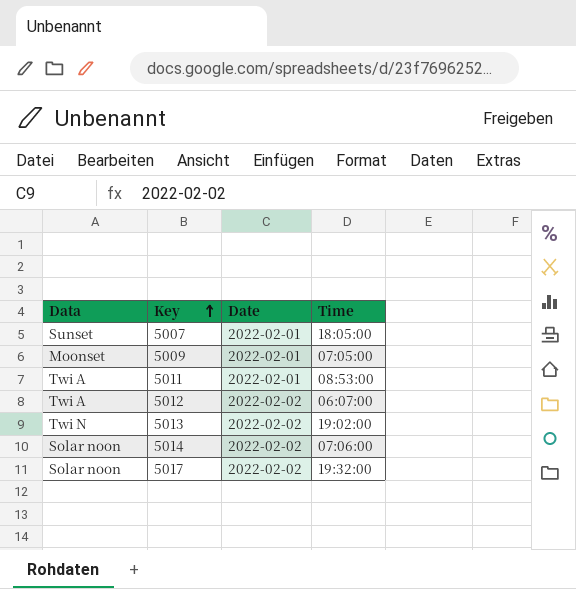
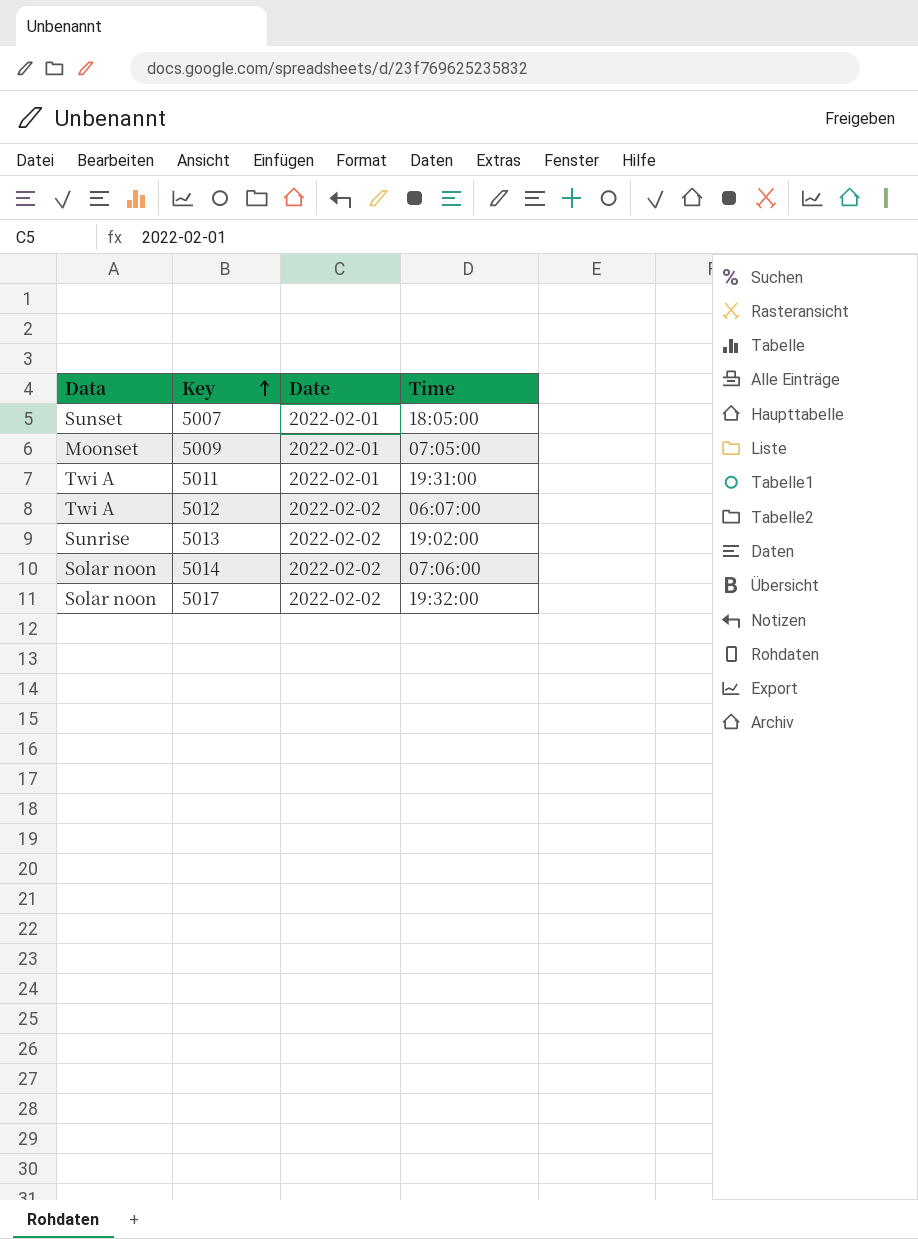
5011 | Time: 08:53:00 -> 19:31:00
5013 | Data: Twi N -> Sunrise

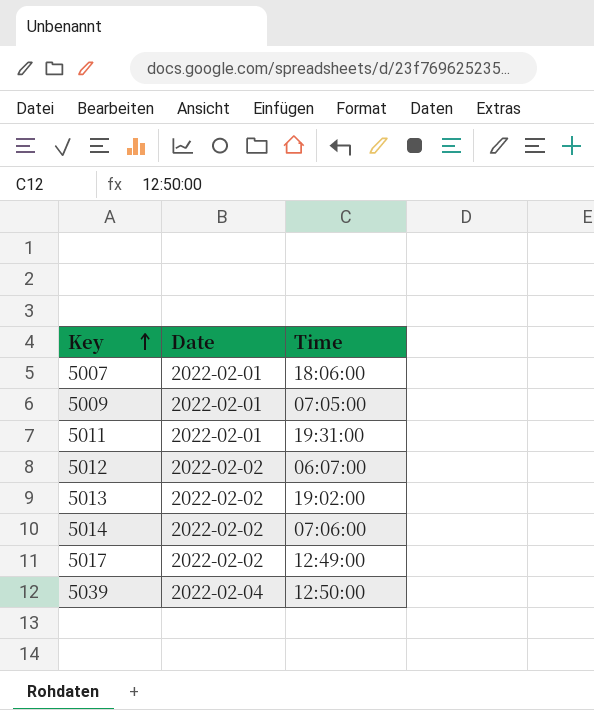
column Data | position: 1 -> none
5007 | Time: 18:05:00 -> 18:06:00
5017 | Time: 19:32:00 -> 12:49:00
row 5039: none -> 2022-02-04 | 12:50:00

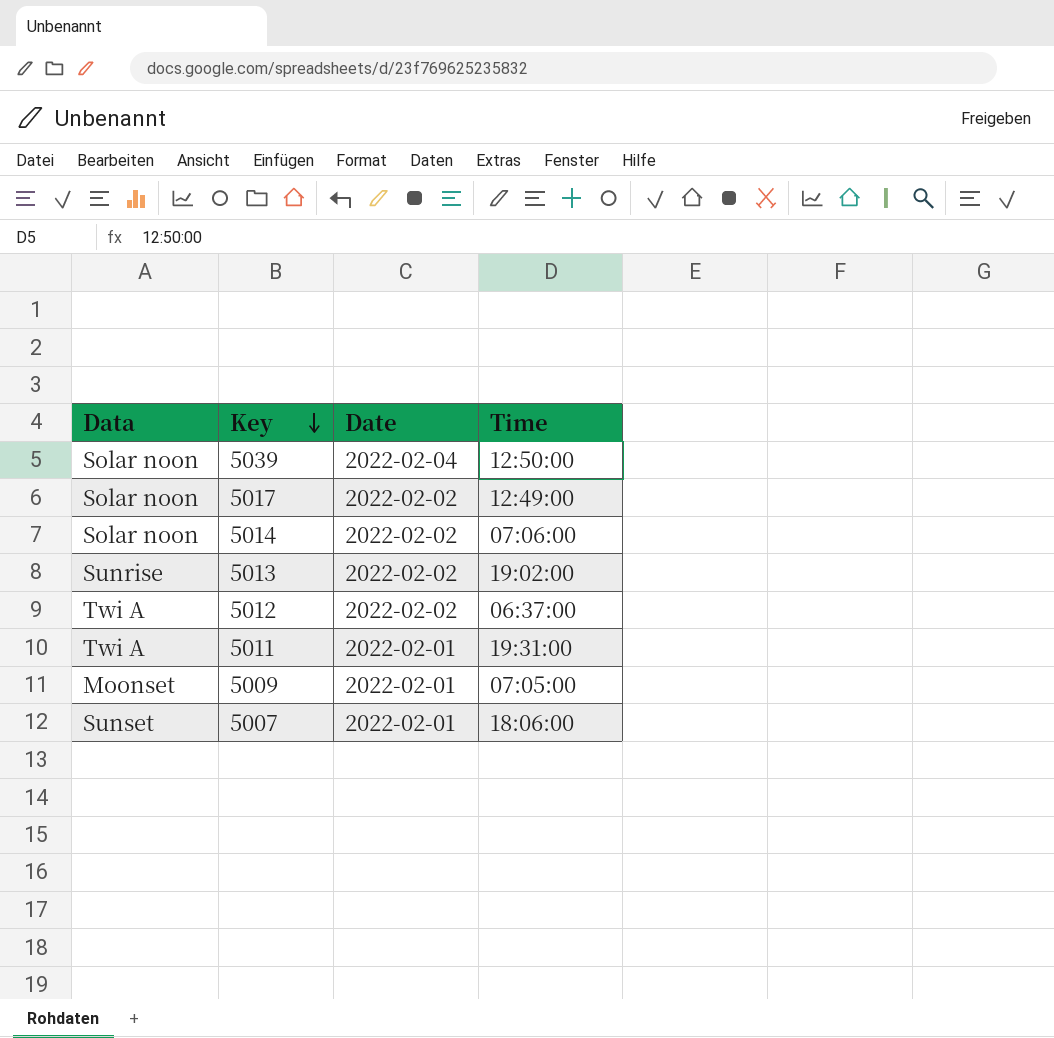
row order: Key ascending -> Key descending
column Data | position: none -> 1
5012 | Time: 06:07:00 -> 06:37:00

